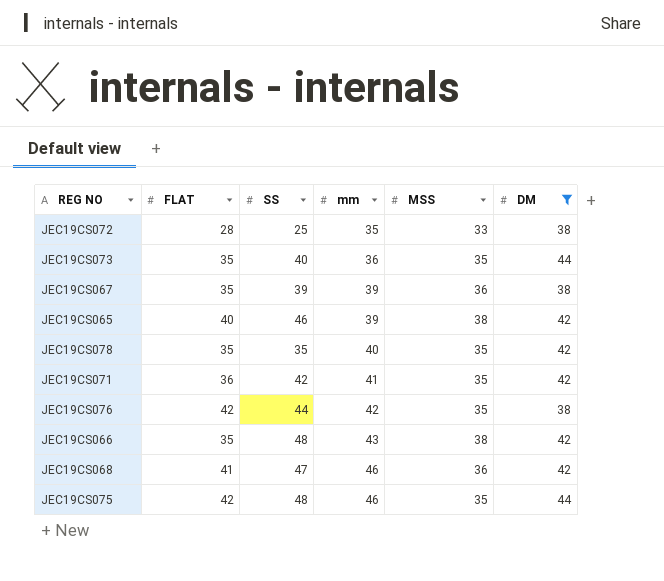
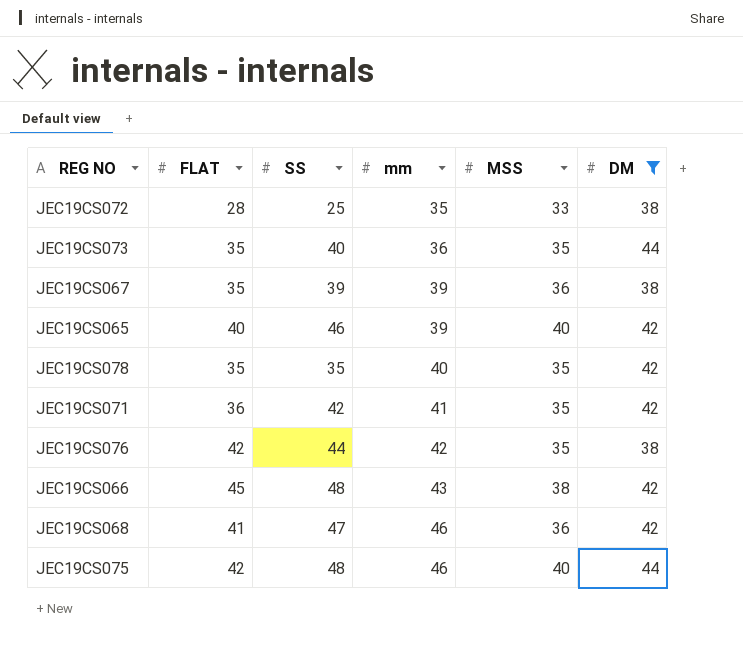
JEC19CS065 | MSS: 38 -> 40
JEC19CS066 | FLAT: 35 -> 45
JEC19CS075 | MSS: 35 -> 40

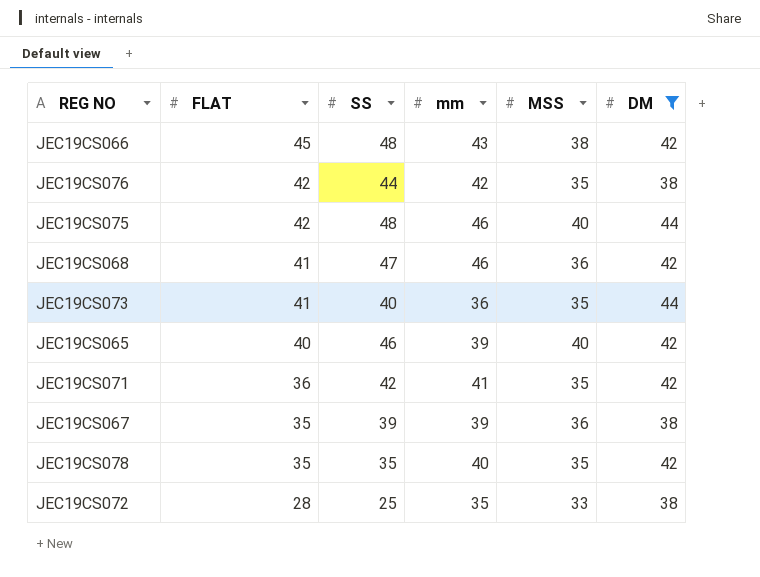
row order: mm ascending -> FLAT descending
JEC19CS073 | FLAT: 35 -> 41

